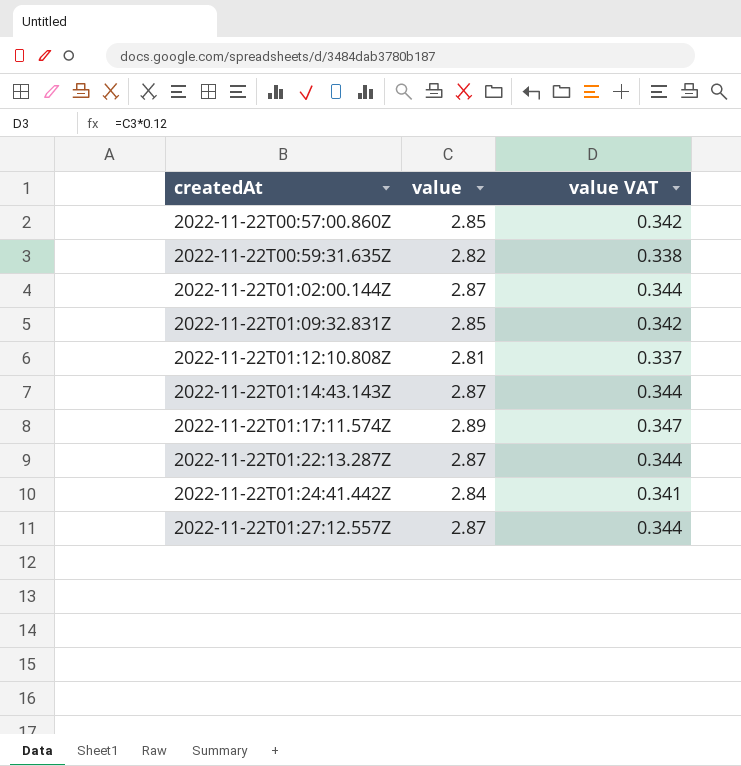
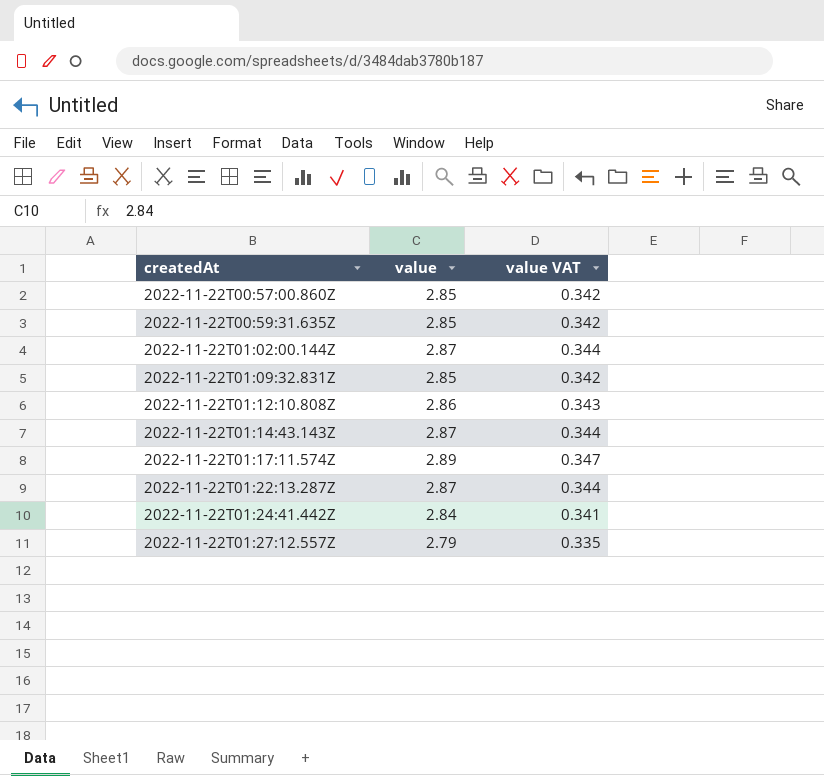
2022-11-22T00:59:31.635Z | value: 2.82 -> 2.85
2022-11-22T00:59:31.635Z | value VAT: 0.338 -> 0.342
2022-11-22T01:12:10.808Z | value: 2.81 -> 2.86
2022-11-22T01:12:10.808Z | value VAT: 0.337 -> 0.343
2022-11-22T01:27:12.557Z | value: 2.87 -> 2.79
2022-11-22T01:27:12.557Z | value VAT: 0.344 -> 0.335

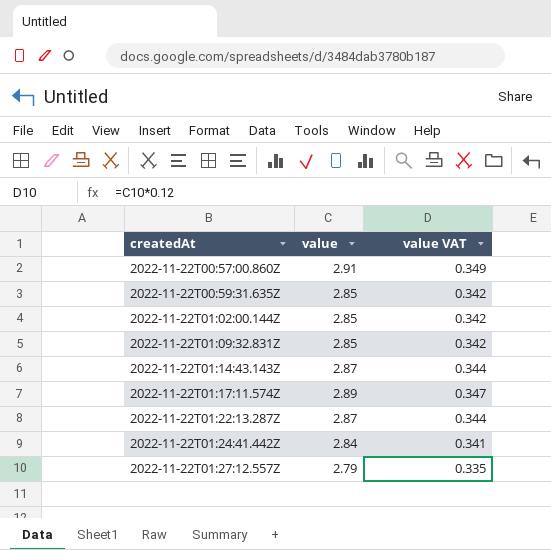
row 2022-11-22T01:12:10.808Z: 2.86 | 0.343 -> none
2022-11-22T00:57:00.860Z | value: 2.85 -> 2.91
2022-11-22T00:57:00.860Z | value VAT: 0.342 -> 0.349
2022-11-22T01:02:00.144Z | value: 2.87 -> 2.85
2022-11-22T01:02:00.144Z | value VAT: 0.344 -> 0.342

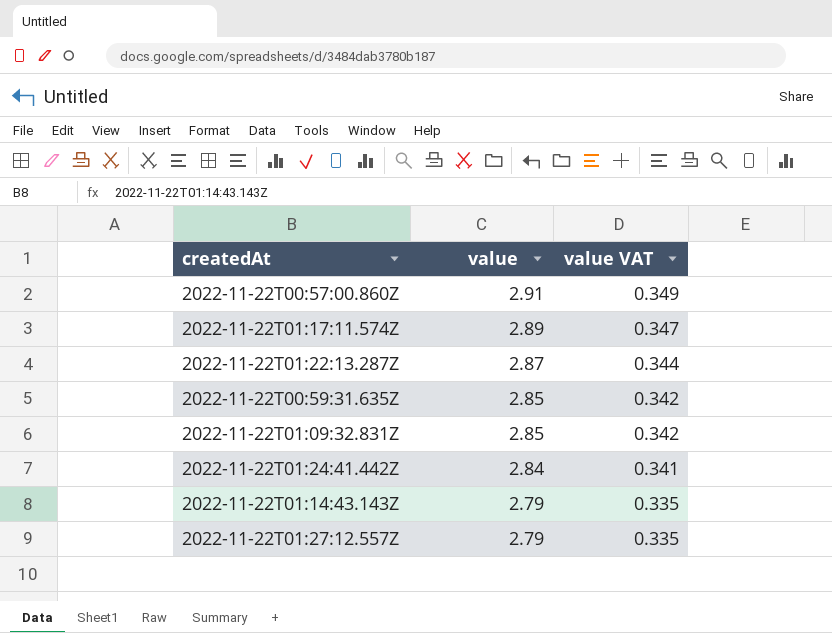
row order: createdAt ascending -> value descending
row 2022-11-22T01:02:00.144Z: 2.85 | 0.342 -> none
2022-11-22T01:14:43.143Z | value: 2.87 -> 2.79
2022-11-22T01:14:43.143Z | value VAT: 0.344 -> 0.335

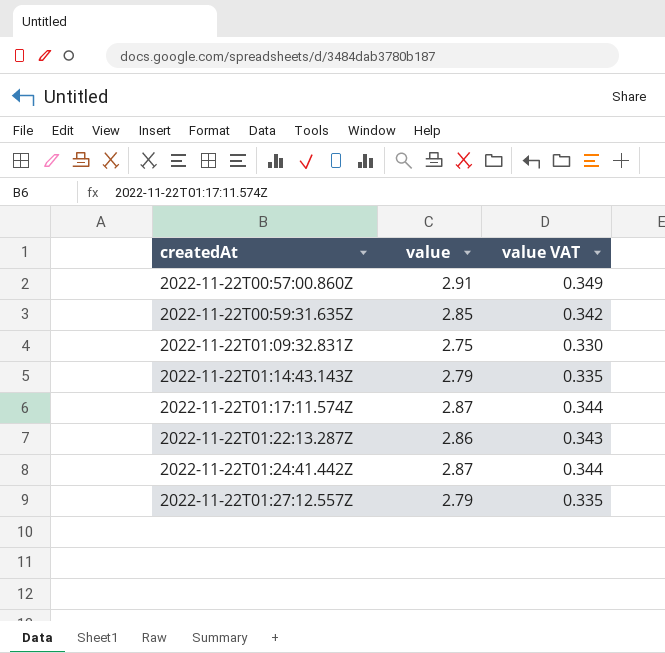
row order: value descending -> createdAt ascending
2022-11-22T01:09:32.831Z | value: 2.85 -> 2.75
2022-11-22T01:09:32.831Z | value VAT: 0.342 -> 0.330
2022-11-22T01:17:11.574Z | value: 2.89 -> 2.87
2022-11-22T01:17:11.574Z | value VAT: 0.347 -> 0.344
2022-11-22T01:22:13.287Z | value: 2.87 -> 2.86
2022-11-22T01:22:13.287Z | value VAT: 0.344 -> 0.343
2022-11-22T01:24:41.442Z | value: 2.84 -> 2.87
2022-11-22T01:24:41.442Z | value VAT: 0.341 -> 0.344

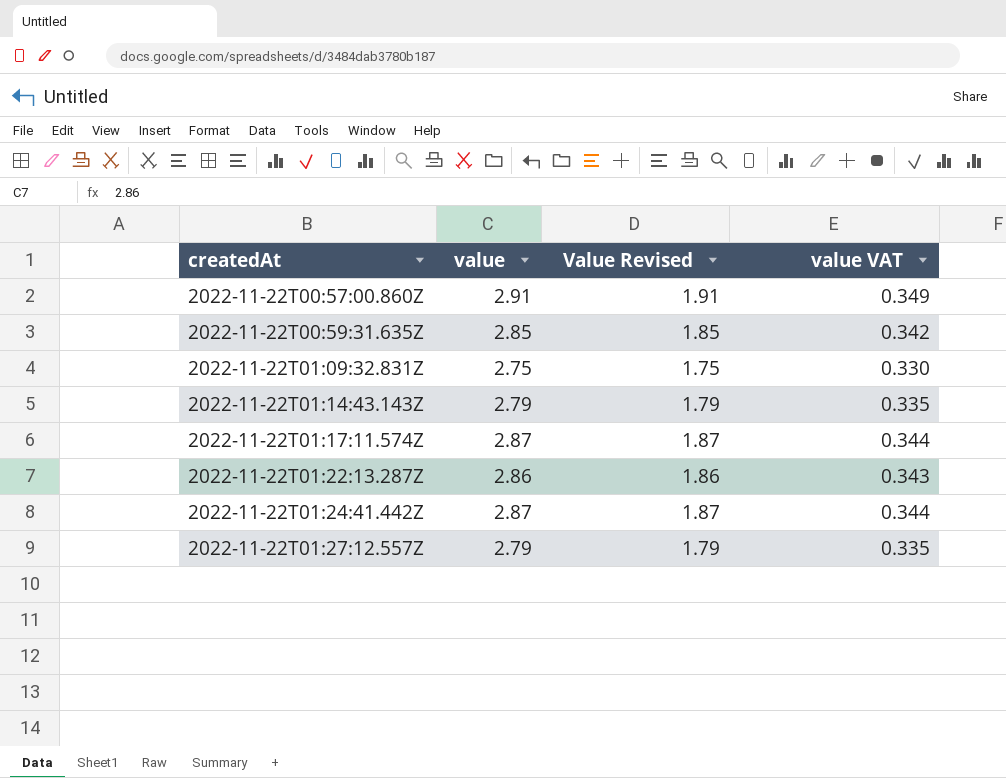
column Value Revised | formula: none -> [value] - 1

